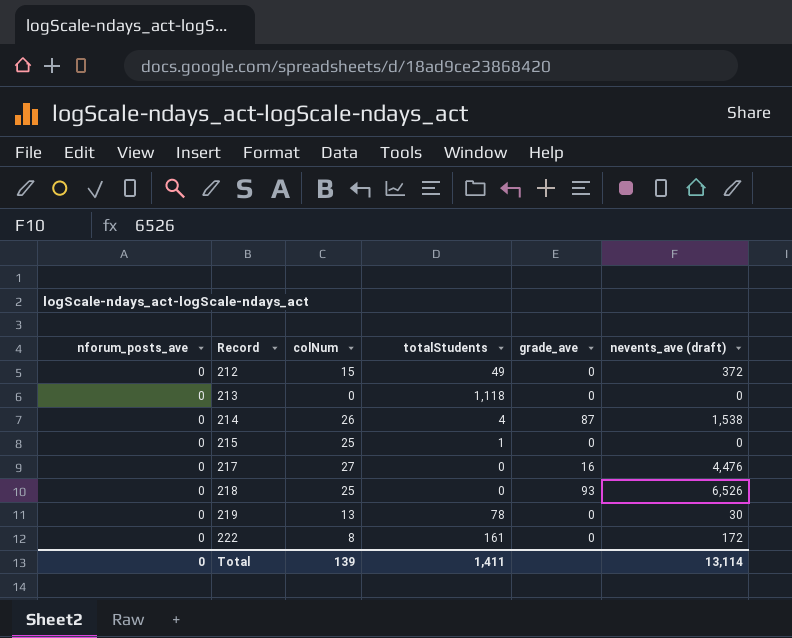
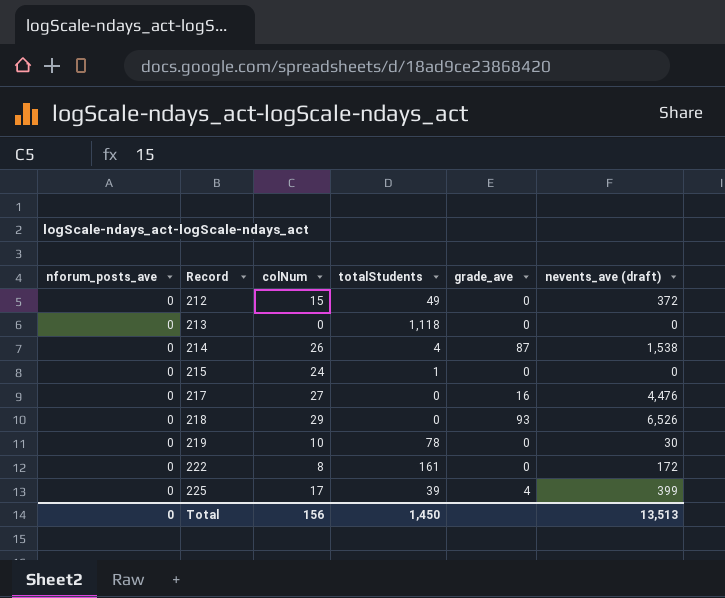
215 | colNum: 25 -> 24
218 | colNum: 25 -> 29
219 | colNum: 13 -> 10
row 225: none -> 0 | 17 | 39 | 4 | 399
Total | colNum: 139 -> 156
Total | totalStudents: 1,411 -> 1,450
Total | nevents_ave (draft): 13,114 -> 13,513

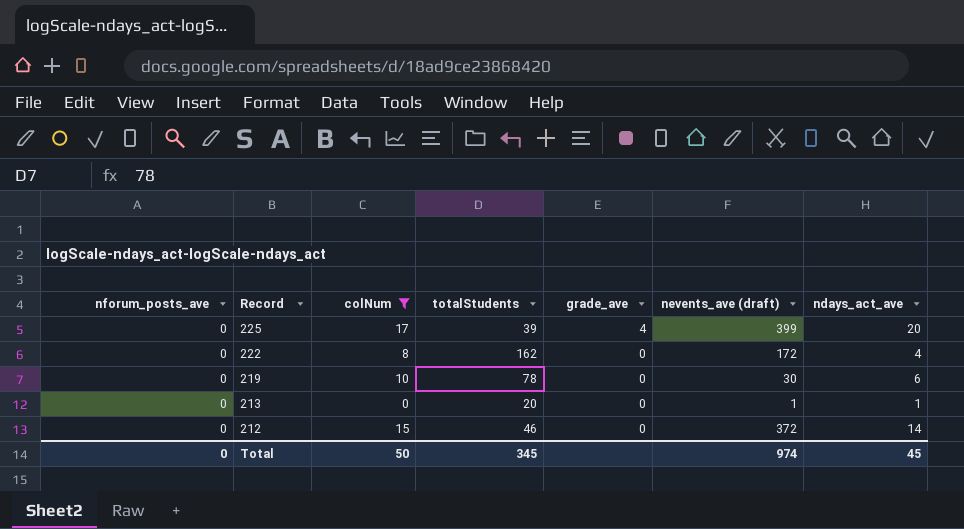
filter: none -> colNum <= 17
row order: Record ascending -> Record descending
column ndays_act_ave | position: none -> 7
222 | totalStudents: 161 -> 162
213 | totalStudents: 1,118 -> 20
213 | nevents_ave (draft): 0 -> 1
212 | totalStudents: 49 -> 46
Total | colNum: 156 -> 50
Total | totalStudents: 1,450 -> 345
Total | nevents_ave (draft): 13,513 -> 974

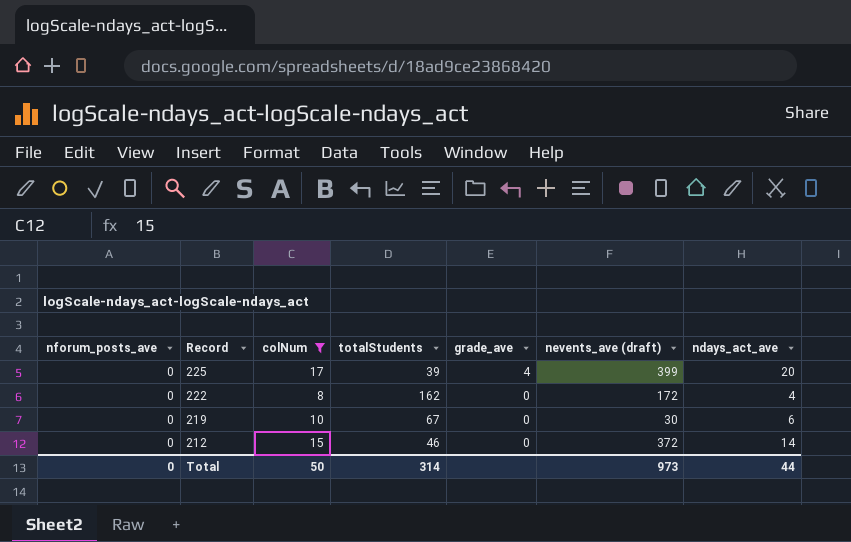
row 213: 0 | 0 | 20 | 0 | 1 | 1 -> none
219 | totalStudents: 78 -> 67
Total | totalStudents: 345 -> 314
Total | nevents_ave (draft): 974 -> 973
Total | ndays_act_ave: 45 -> 44

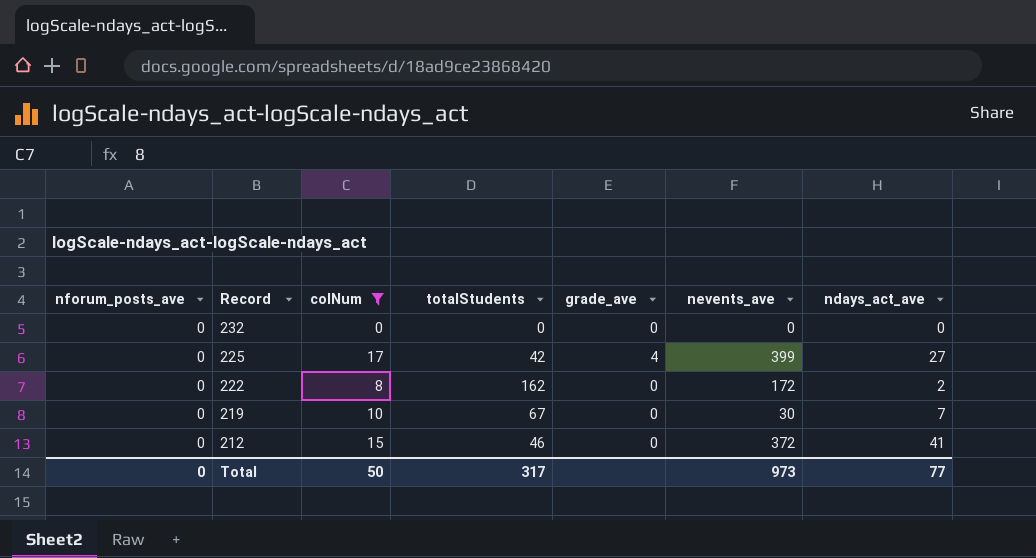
column name: nevents_ave (draft) -> nevents_ave
row 232: none -> 0 | 0 | 0 | 0 | 0 | 0
225 | totalStudents: 39 -> 42
225 | ndays_act_ave: 20 -> 27
222 | ndays_act_ave: 4 -> 2
219 | ndays_act_ave: 6 -> 7
212 | ndays_act_ave: 14 -> 41
Total | totalStudents: 314 -> 317
Total | ndays_act_ave: 44 -> 77

